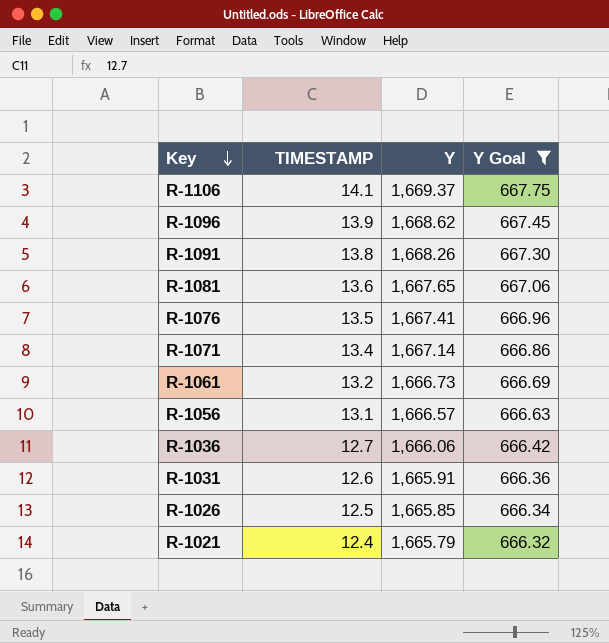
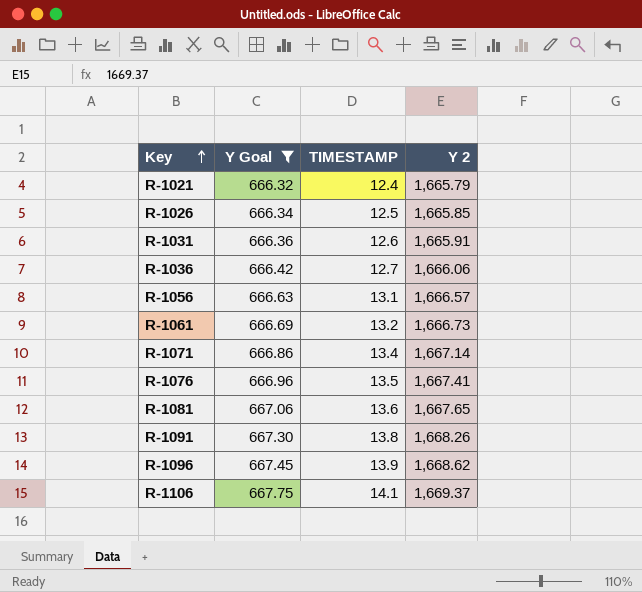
row order: Key descending -> Key ascending
column Y Goal | position: 4 -> 2
column name: Y -> Y 2

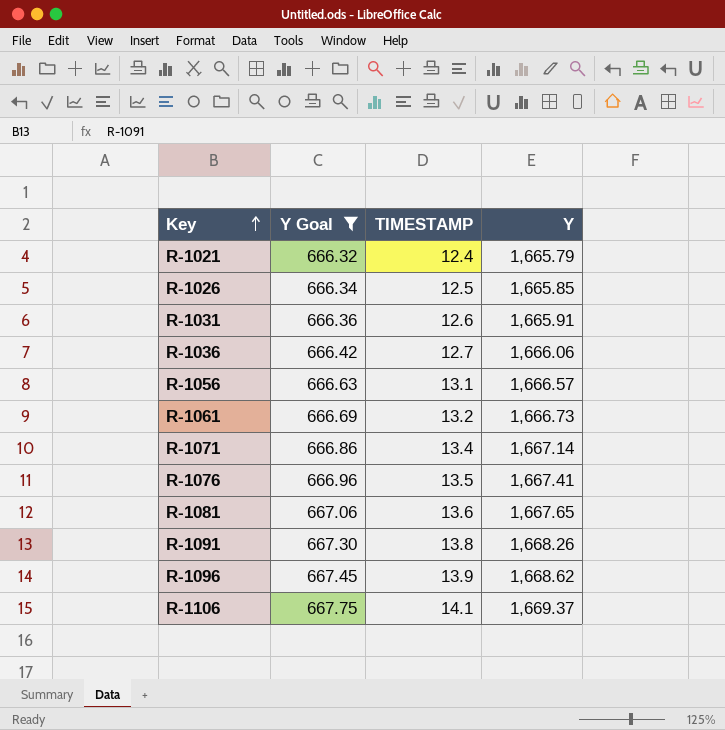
column name: Y 2 -> Y

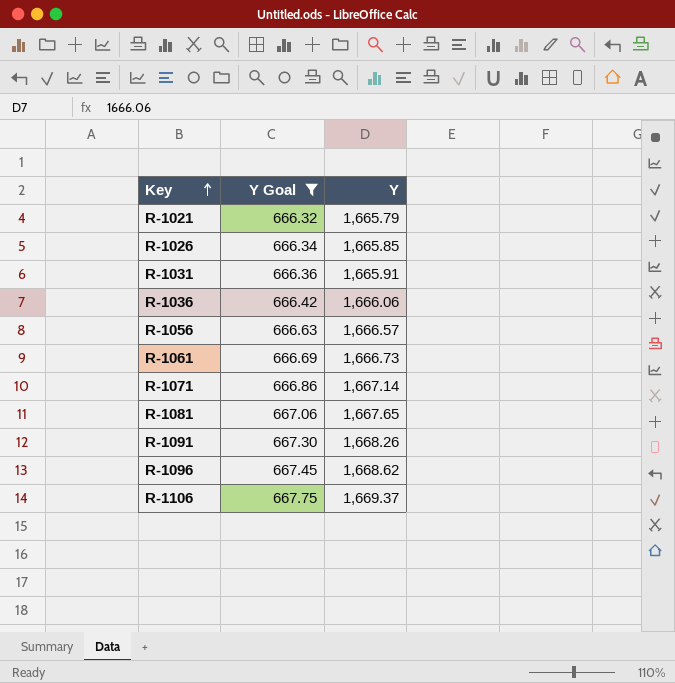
column TIMESTAMP | position: 3 -> none
row R-1076: 666.96 | 13.5 | 1,667.41 -> none

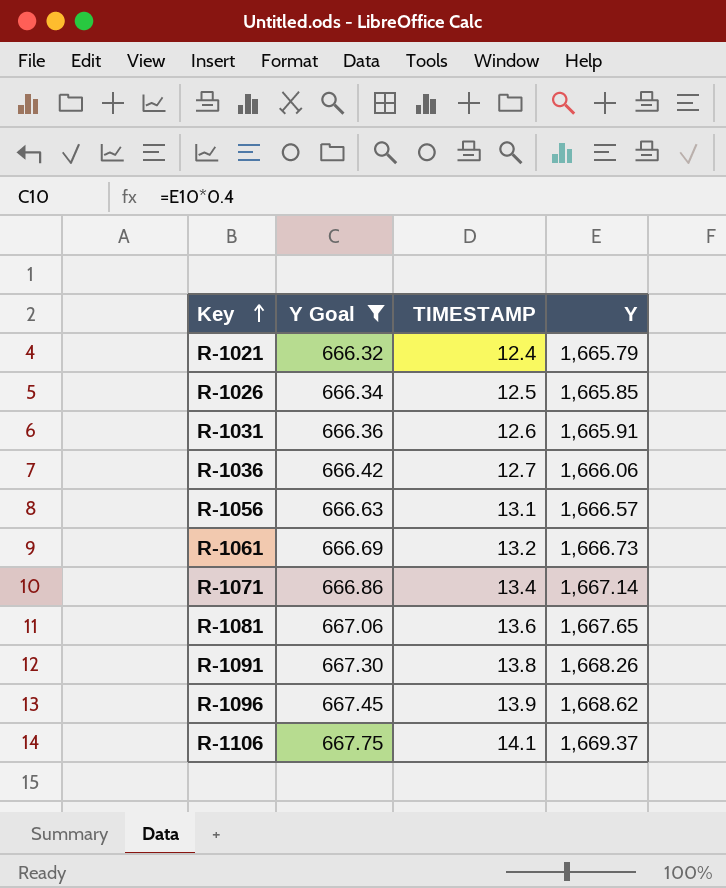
column TIMESTAMP | position: none -> 3

